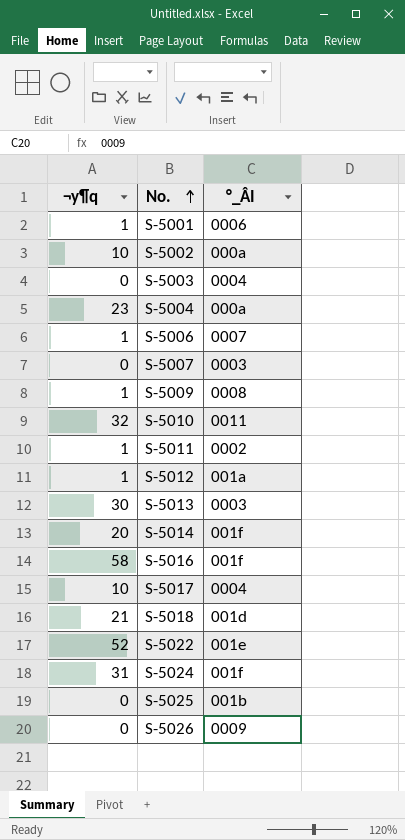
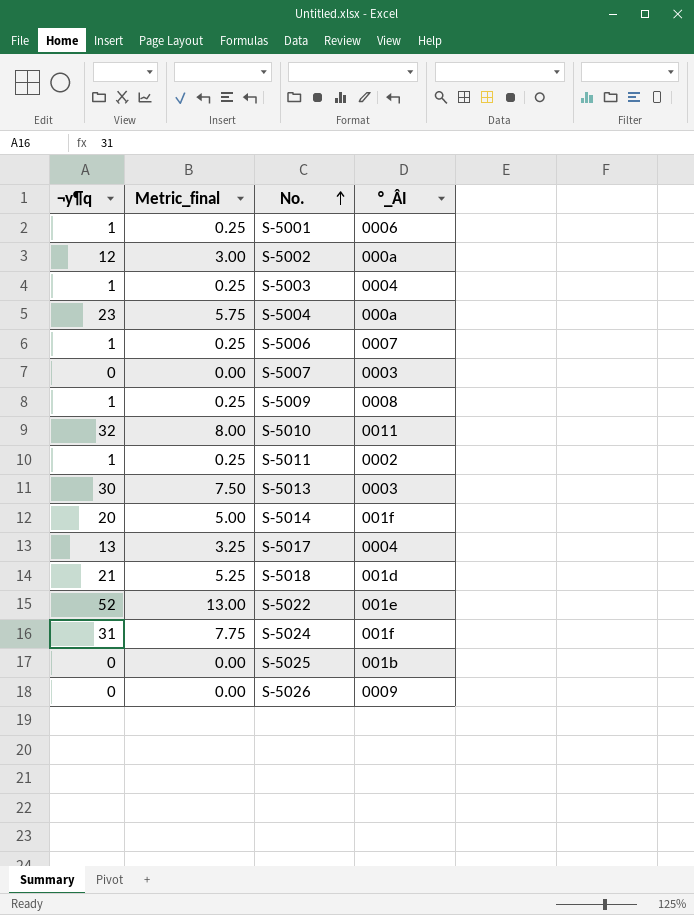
column Metric_final | formula: none -> [¬y¶q] * 0.25
row S-5012: 1 | 001a -> none
row S-5016: 58 | 001f -> none
S-5002 | ¬y¶q: 10 -> 12
S-5003 | ¬y¶q: 0 -> 1
S-5017 | ¬y¶q: 10 -> 13

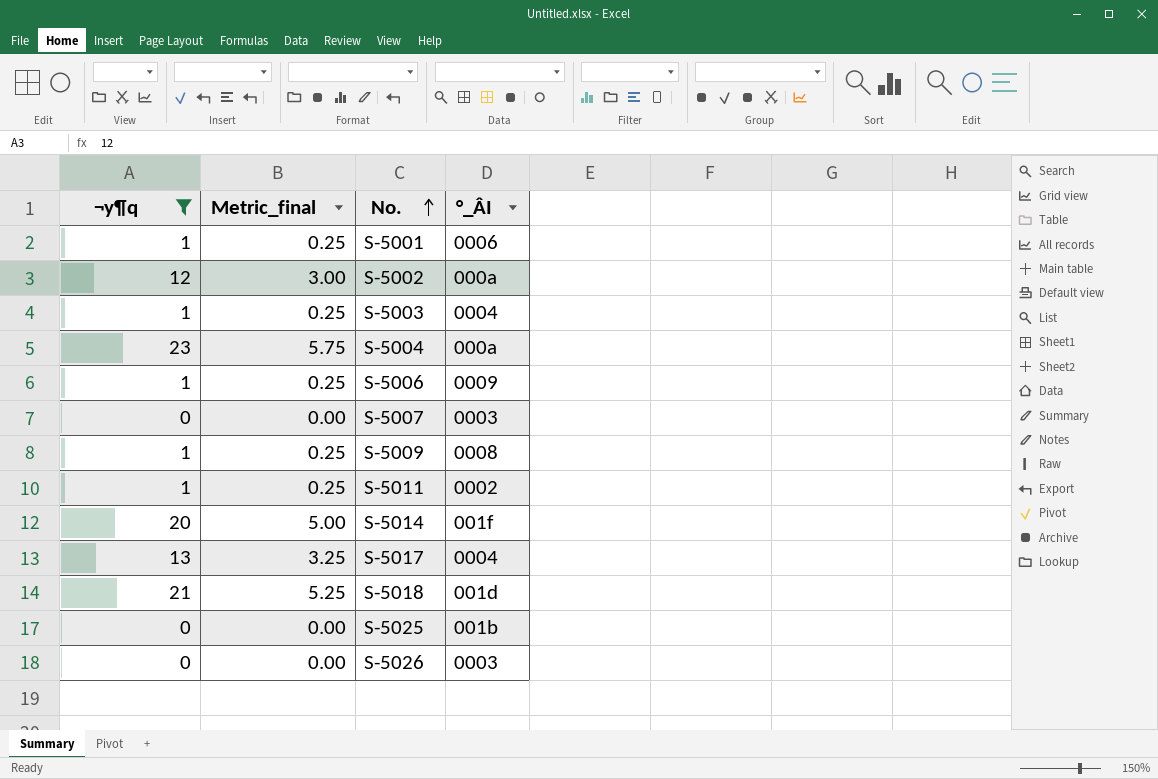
filter: none -> ¬y¶q <= 23
S-5006 | °_ÂI: 0007 -> 0009
S-5026 | °_ÂI: 0009 -> 0003

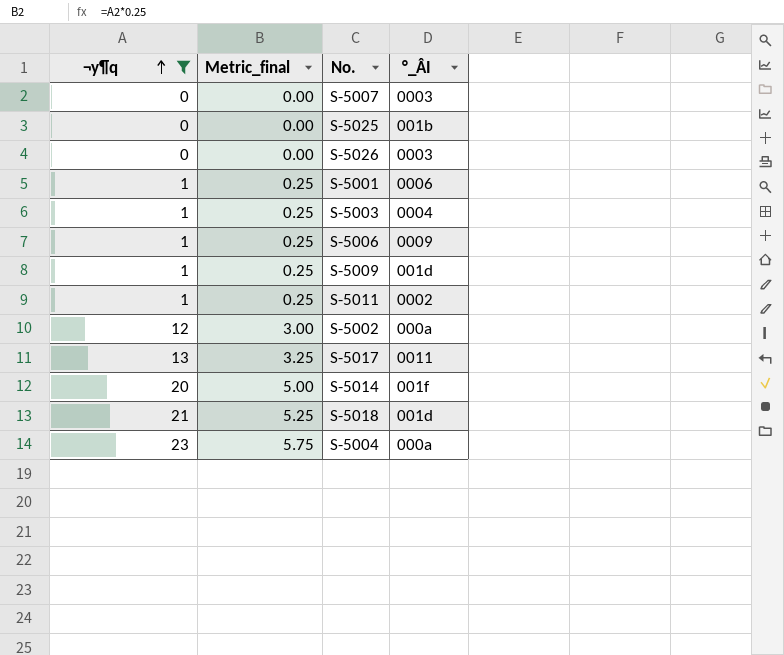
row order: No. ascending -> ¬y¶q ascending
S-5009 | °_ÂI: 0008 -> 001d
S-5017 | °_ÂI: 0004 -> 0011

